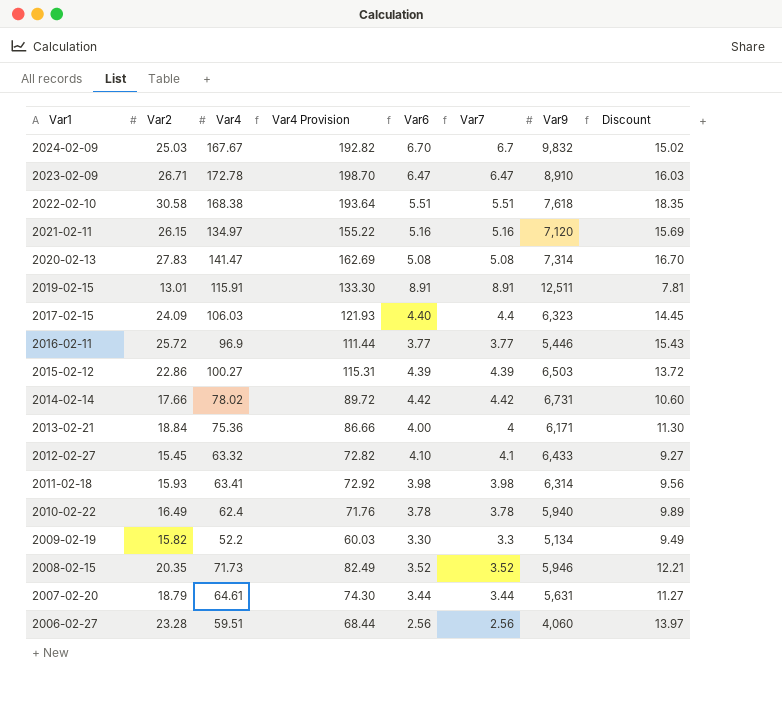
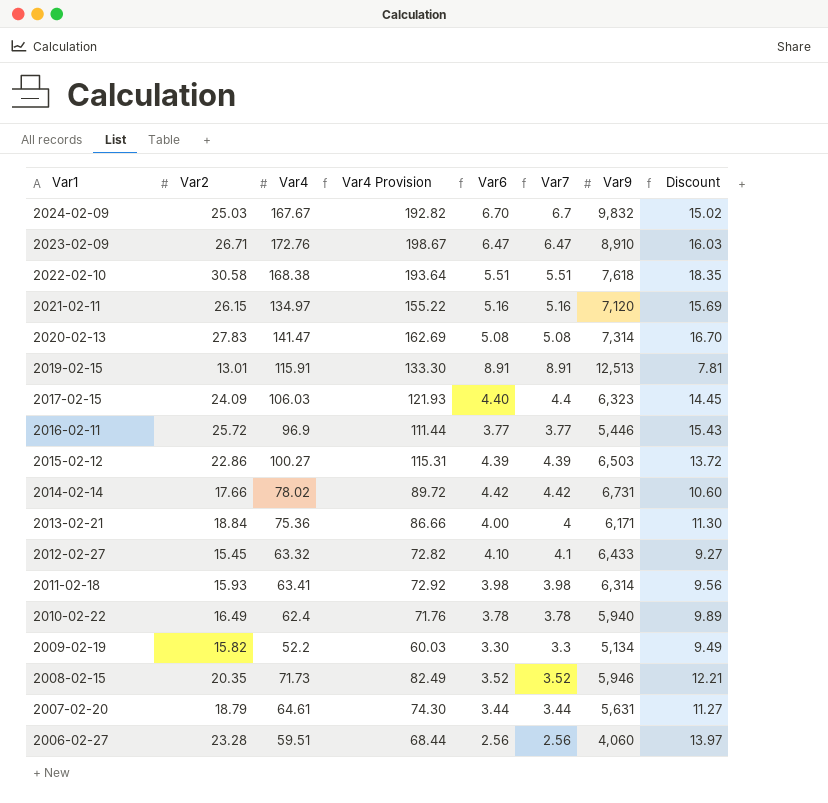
2023-02-09 | Var4: 172.78 -> 172.76
2023-02-09 | Var4 Provision: 198.70 -> 198.67
2019-02-15 | Var9: 12,511 -> 12,513

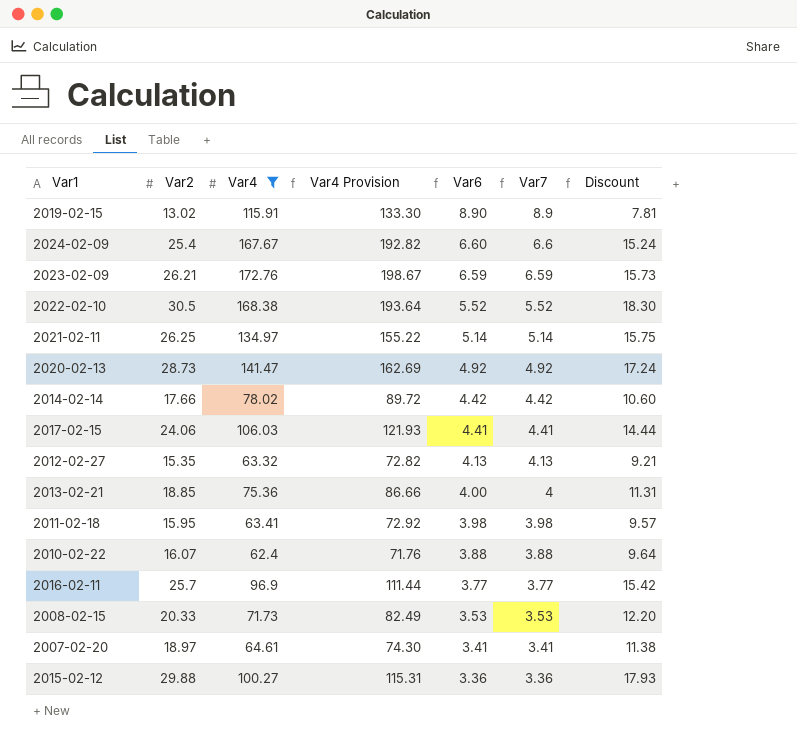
filter: none -> Var4 >= 62.4
row order: Var1 descending -> Var6 descending
column Var9 | position: 7 -> none
2019-02-15 | Var2: 13.01 -> 13.02
2019-02-15 | Var6: 8.91 -> 8.90
2019-02-15 | Var7: 8.91 -> 8.9
2024-02-09 | Var2: 25.03 -> 25.4
2024-02-09 | Var6: 6.70 -> 6.60
2024-02-09 | Var7: 6.7 -> 6.6
2024-02-09 | Discount: 15.02 -> 15.24
2023-02-09 | Var2: 26.71 -> 26.21
2023-02-09 | Var6: 6.47 -> 6.59
2023-02-09 | Var7: 6.47 -> 6.59
2023-02-09 | Discount: 16.03 -> 15.73
2022-02-10 | Var2: 30.58 -> 30.5
2022-02-10 | Var6: 5.51 -> 5.52
2022-02-10 | Var7: 5.51 -> 5.52
2022-02-10 | Discount: 18.35 -> 18.30
2021-02-11 | Var2: 26.15 -> 26.25
2021-02-11 | Var6: 5.16 -> 5.14
2021-02-11 | Var7: 5.16 -> 5.14
2021-02-11 | Discount: 15.69 -> 15.75
2020-02-13 | Var2: 27.83 -> 28.73
2020-02-13 | Var6: 5.08 -> 4.92
2020-02-13 | Var7: 5.08 -> 4.92
2020-02-13 | Discount: 16.70 -> 17.24
2017-02-15 | Var2: 24.09 -> 24.06
2017-02-15 | Var6: 4.40 -> 4.41
2017-02-15 | Var7: 4.4 -> 4.41
2017-02-15 | Discount: 14.45 -> 14.44
2012-02-27 | Var2: 15.45 -> 15.35
2012-02-27 | Var6: 4.10 -> 4.13
2012-02-27 | Var7: 4.1 -> 4.13
2012-02-27 | Discount: 9.27 -> 9.21
2013-02-21 | Var2: 18.84 -> 18.85
2013-02-21 | Discount: 11.30 -> 11.31
2011-02-18 | Var2: 15.93 -> 15.95
2011-02-18 | Discount: 9.56 -> 9.57
2010-02-22 | Var2: 16.49 -> 16.07
2010-02-22 | Var6: 3.78 -> 3.88
2010-02-22 | Var7: 3.78 -> 3.88
2010-02-22 | Discount: 9.89 -> 9.64
2016-02-11 | Var2: 25.72 -> 25.7
2016-02-11 | Discount: 15.43 -> 15.42
2008-02-15 | Var2: 20.35 -> 20.33
2008-02-15 | Var6: 3.52 -> 3.53
2008-02-15 | Var7: 3.52 -> 3.53
2008-02-15 | Discount: 12.21 -> 12.20
2007-02-20 | Var2: 18.79 -> 18.97
2007-02-20 | Var6: 3.44 -> 3.41
2007-02-20 | Var7: 3.44 -> 3.41
2007-02-20 | Discount: 11.27 -> 11.38
2015-02-12 | Var2: 22.86 -> 29.88
2015-02-12 | Var6: 4.39 -> 3.36
2015-02-12 | Var7: 4.39 -> 3.36
2015-02-12 | Discount: 13.72 -> 17.93

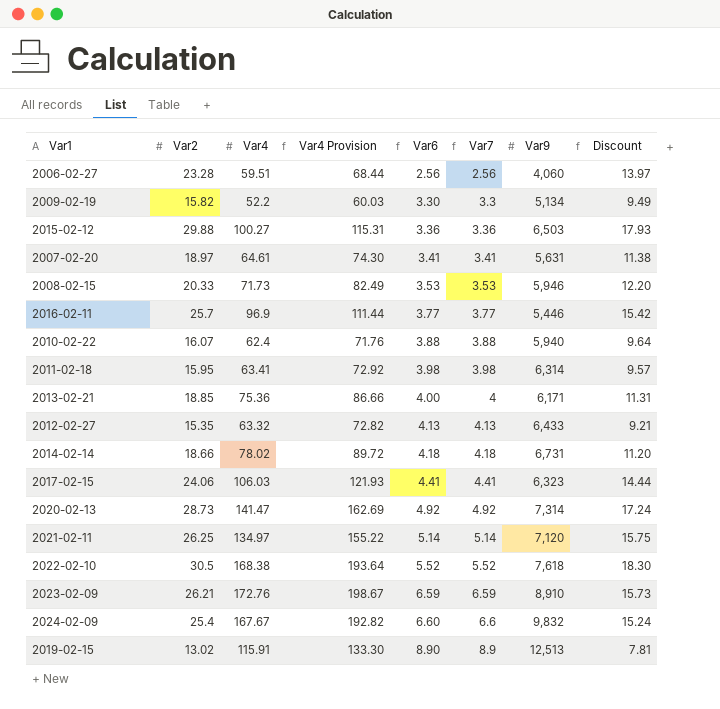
filter: Var4 >= 62.4 -> none
row order: Var6 descending -> Var6 ascending
column Var9 | position: none -> 7
2014-02-14 | Var2: 17.66 -> 18.66
2014-02-14 | Var6: 4.42 -> 4.18
2014-02-14 | Var7: 4.42 -> 4.18
2014-02-14 | Discount: 10.60 -> 11.20

